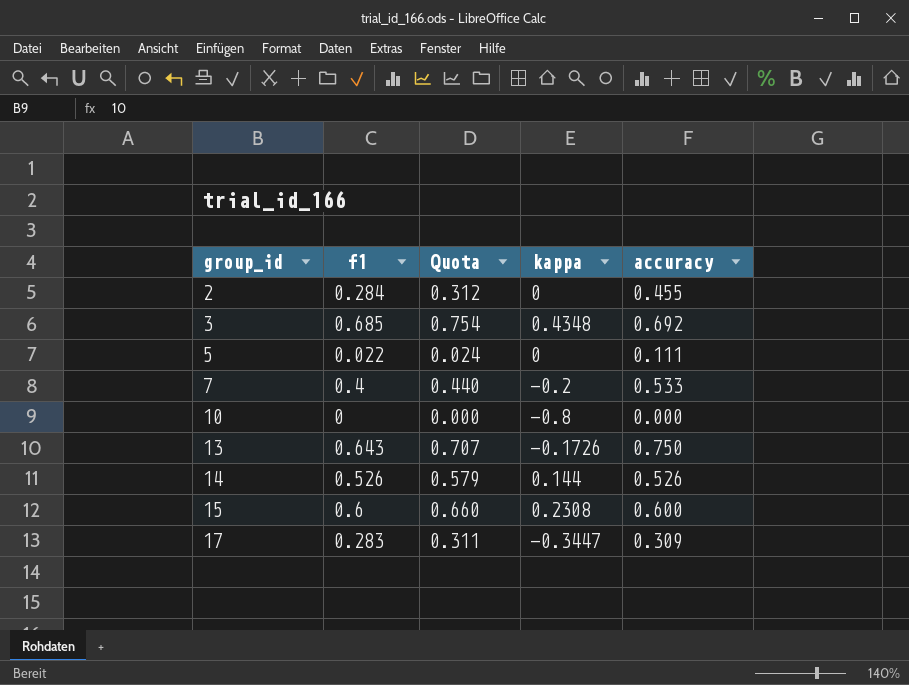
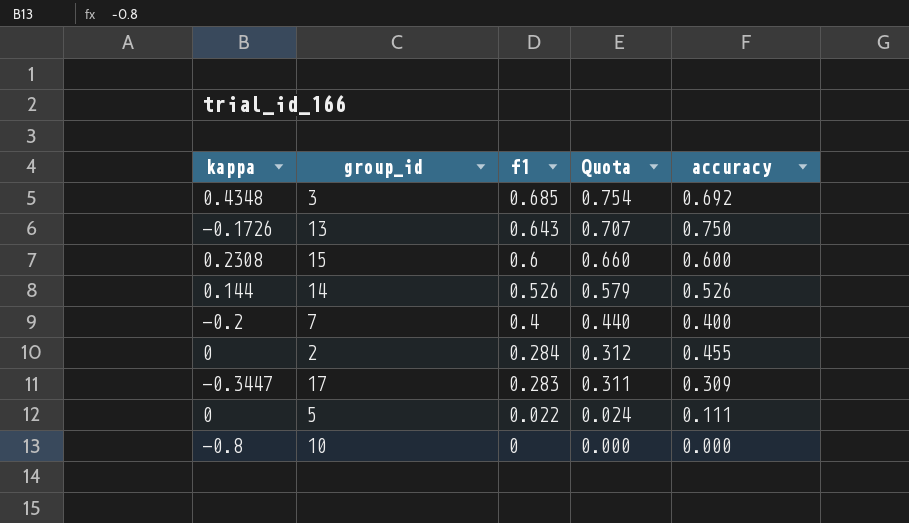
row order: group_id ascending -> f1 descending
column kappa | position: 4 -> 1
7 | accuracy: 0.533 -> 0.400

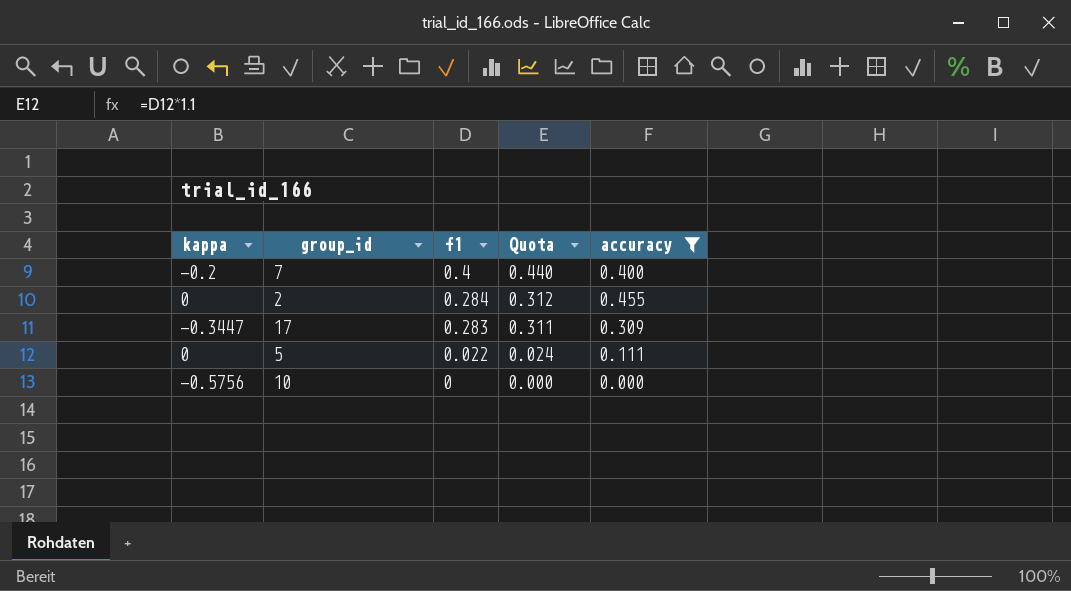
filter: none -> accuracy <= 0.455
10 | kappa: -0.8 -> -0.5756

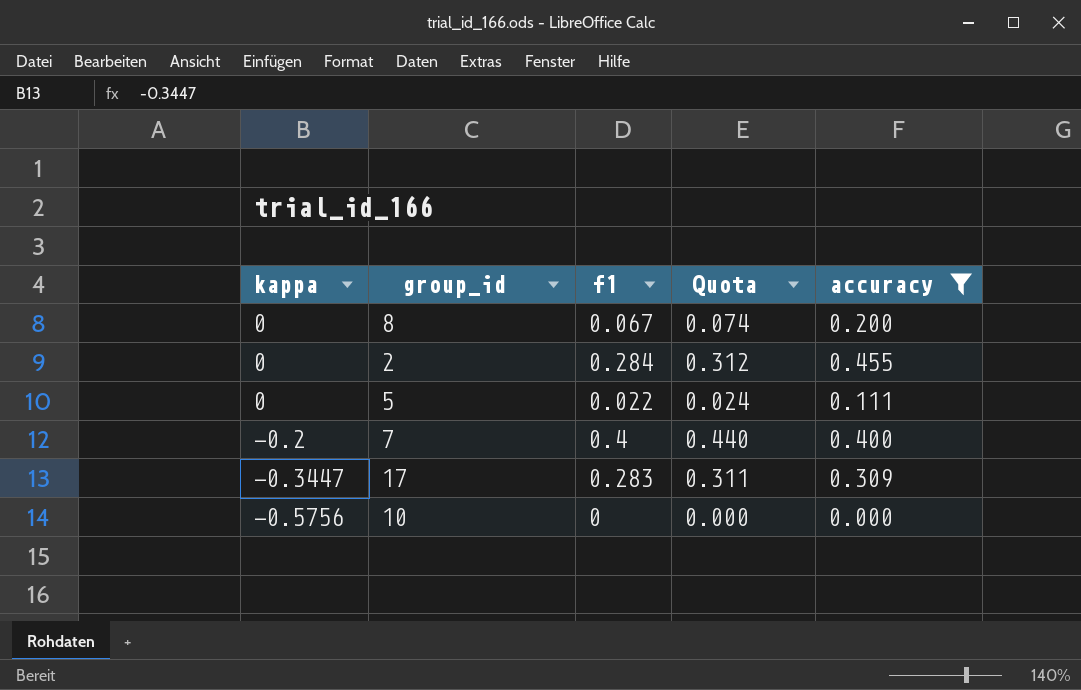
row order: f1 descending -> kappa descending
row 8: none -> 0 | 0.067 | 0.074 | 0.200

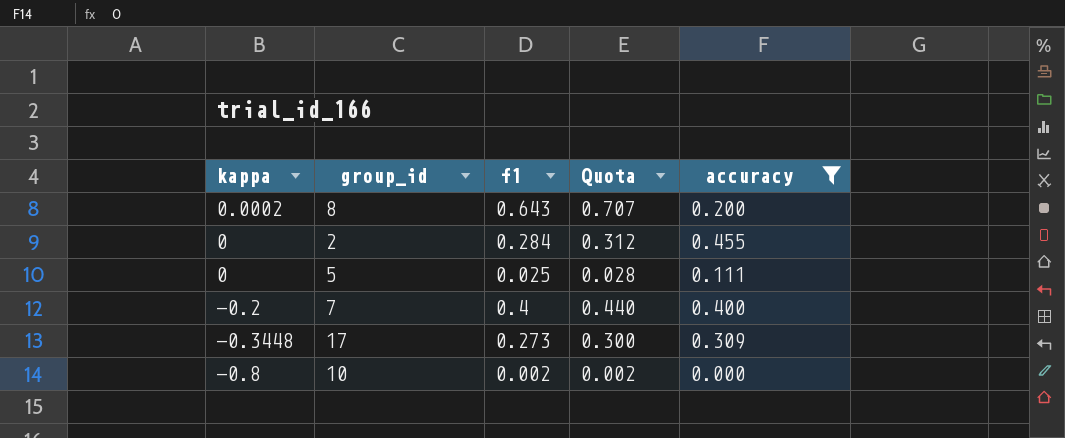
8 | kappa: 0 -> 0.0002
8 | f1: 0.067 -> 0.643
8 | Quota: 0.074 -> 0.707
5 | f1: 0.022 -> 0.025
5 | Quota: 0.024 -> 0.028
17 | kappa: -0.3447 -> -0.3448
17 | f1: 0.283 -> 0.273
17 | Quota: 0.311 -> 0.300
10 | kappa: -0.5756 -> -0.8
10 | f1: 0 -> 0.002
10 | Quota: 0.000 -> 0.002

